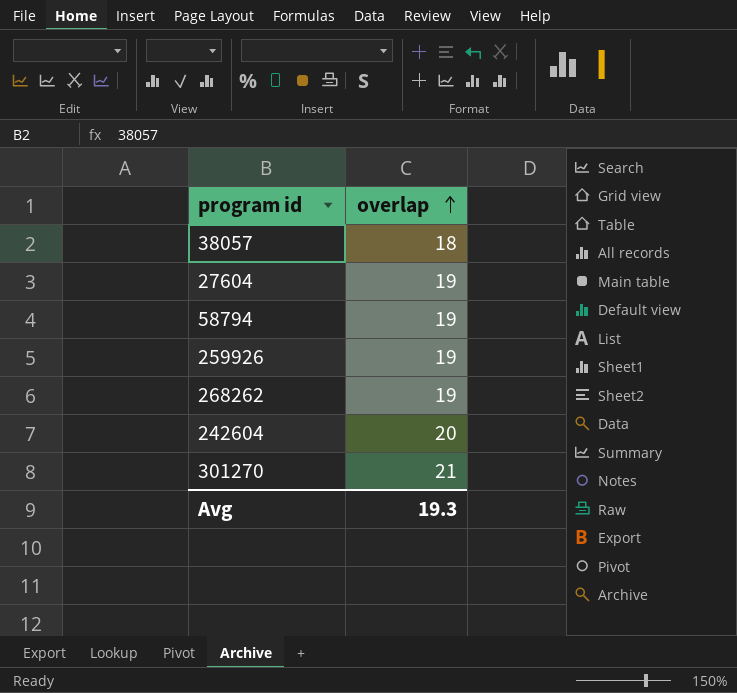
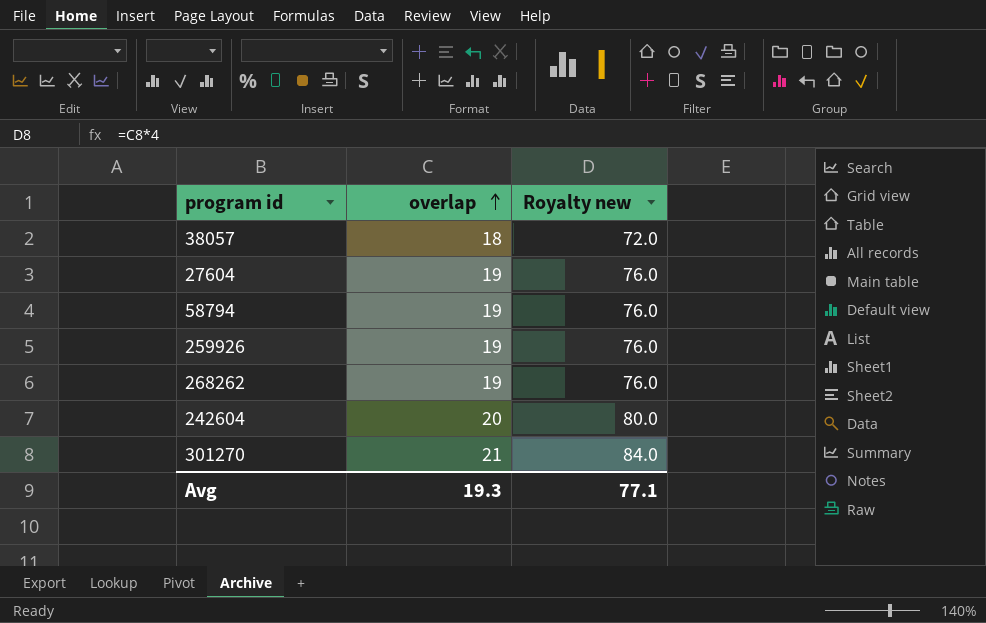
column Royalty new | formula: none -> [overlap] * 4

